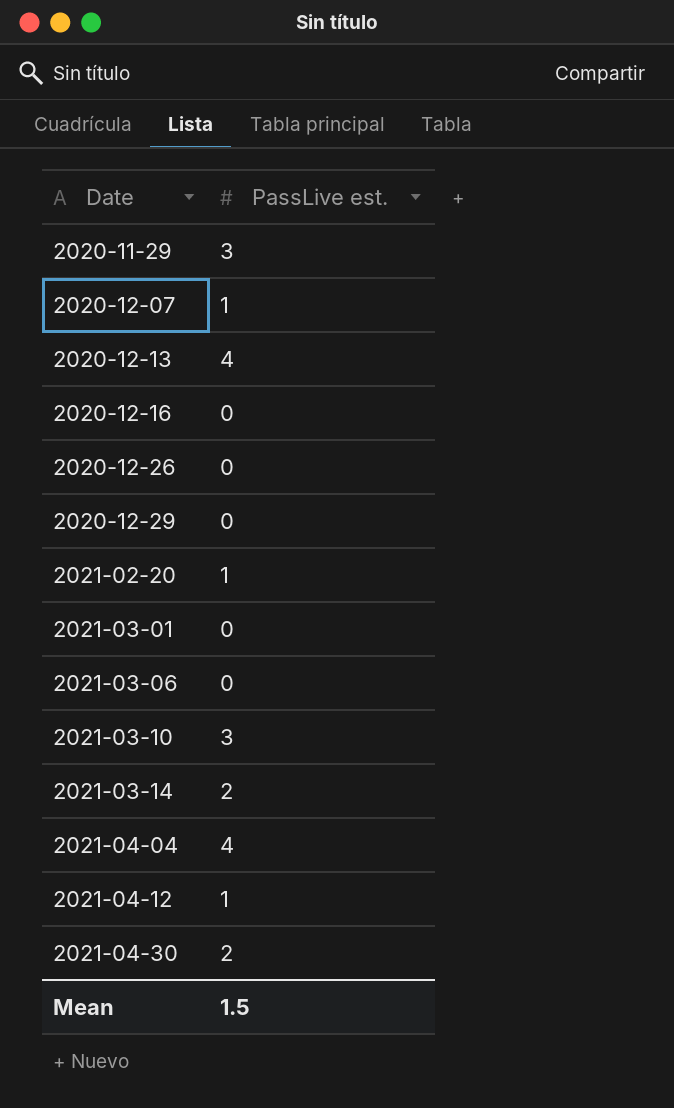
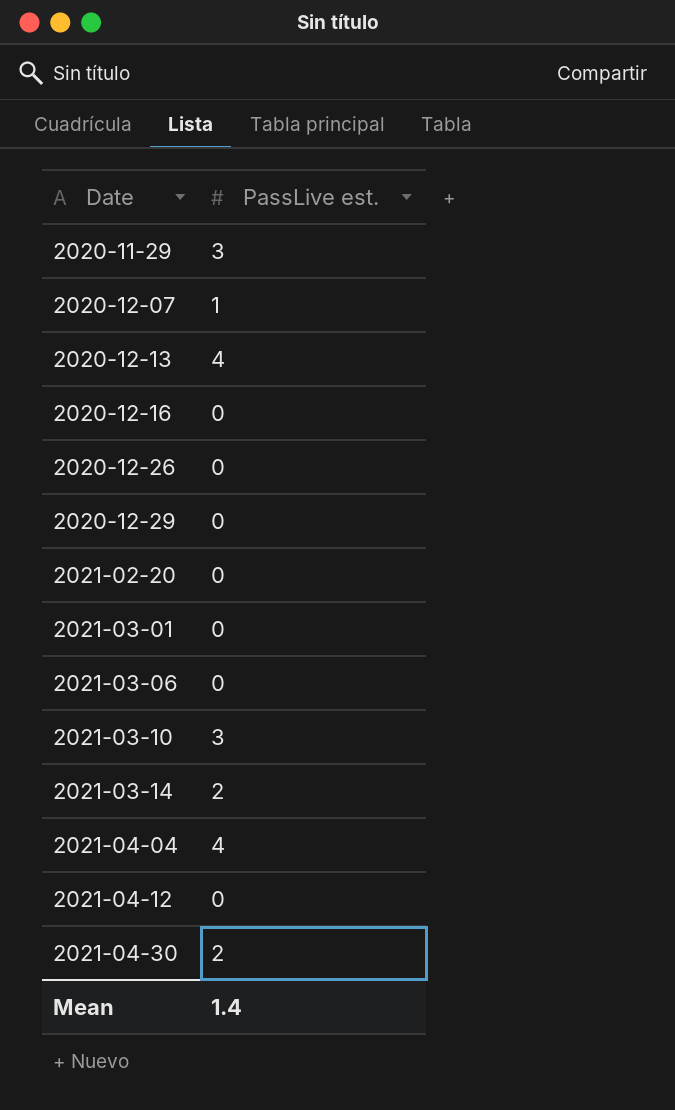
2021-02-20 | PassLive est.: 1 -> 0
2021-04-12 | PassLive est.: 1 -> 0
Mean | PassLive est.: 1.5 -> 1.4

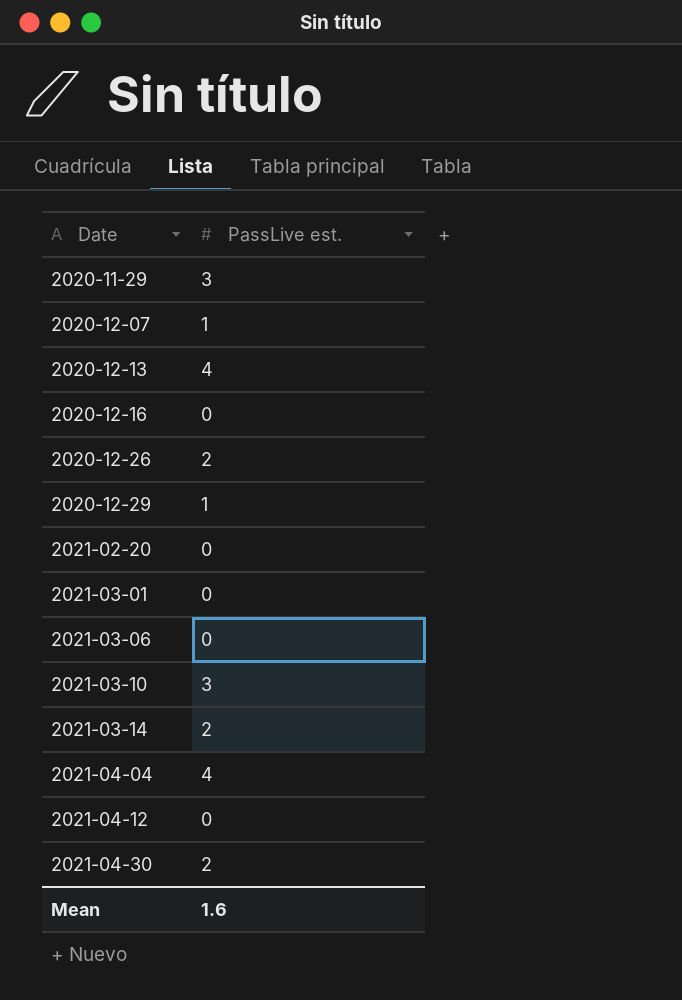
2020-12-26 | PassLive est.: 0 -> 2
2020-12-29 | PassLive est.: 0 -> 1
Mean | PassLive est.: 1.4 -> 1.6

